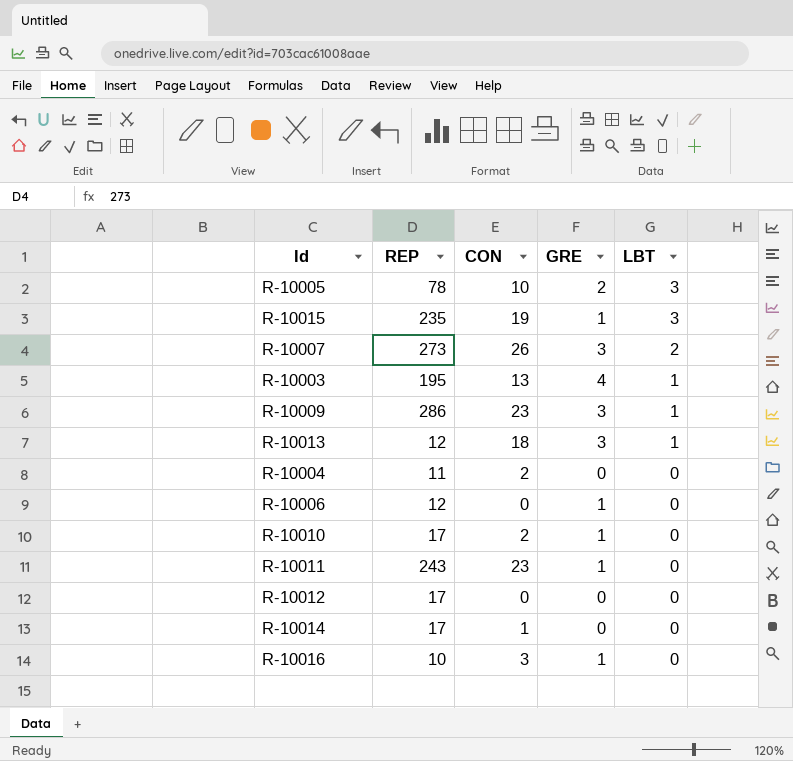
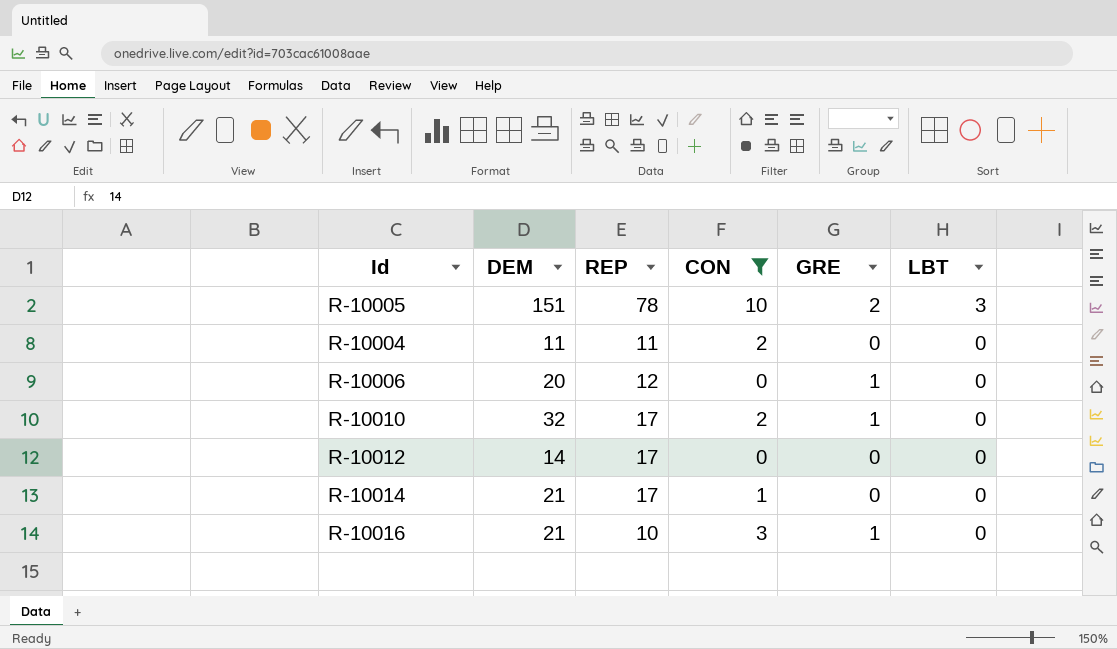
filter: none -> CON <= 10
column DEM | position: none -> 2

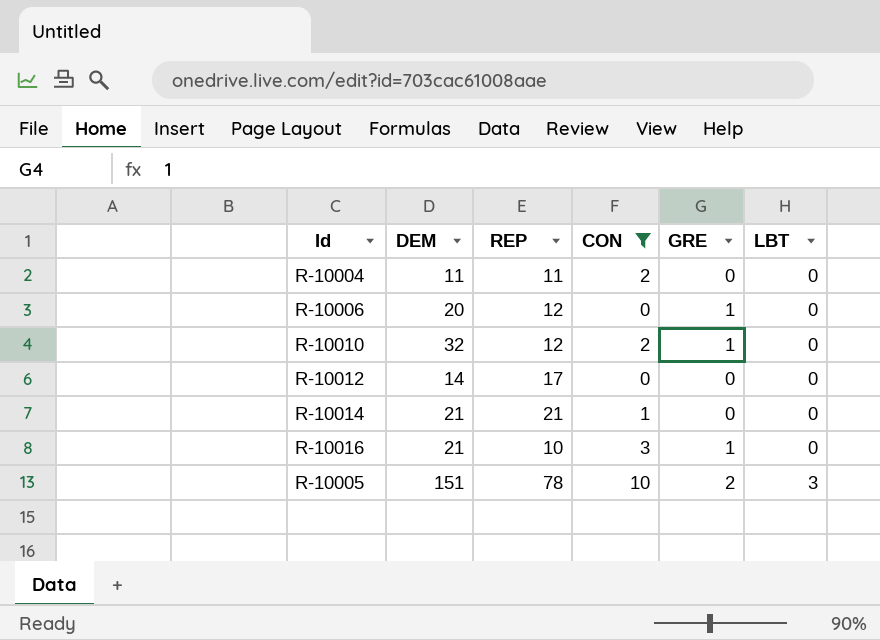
row order: LBT descending -> LBT ascending
R-10010 | REP: 17 -> 12
R-10014 | REP: 17 -> 21

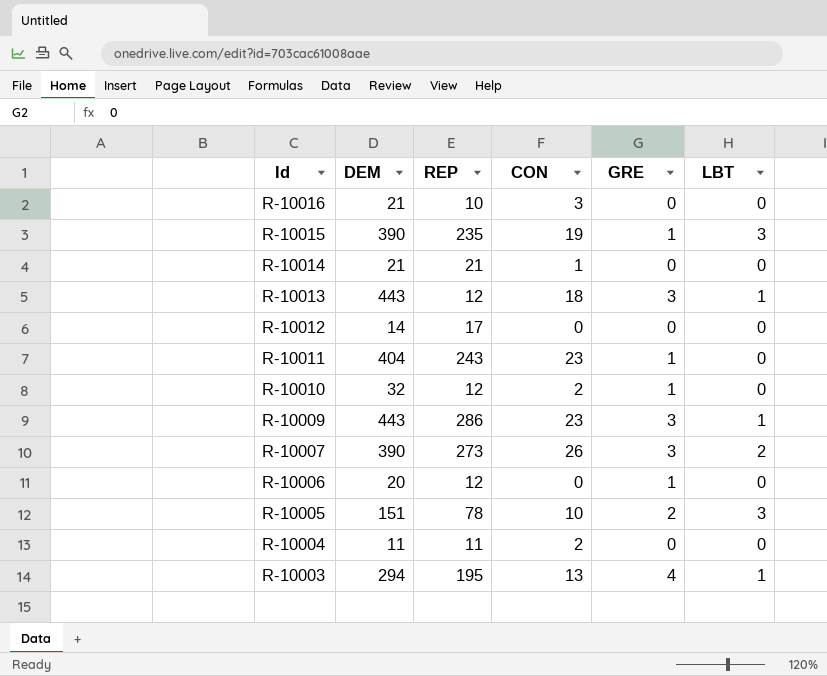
filter: CON <= 10 -> none
row order: LBT ascending -> Id descending
R-10016 | GRE: 1 -> 0

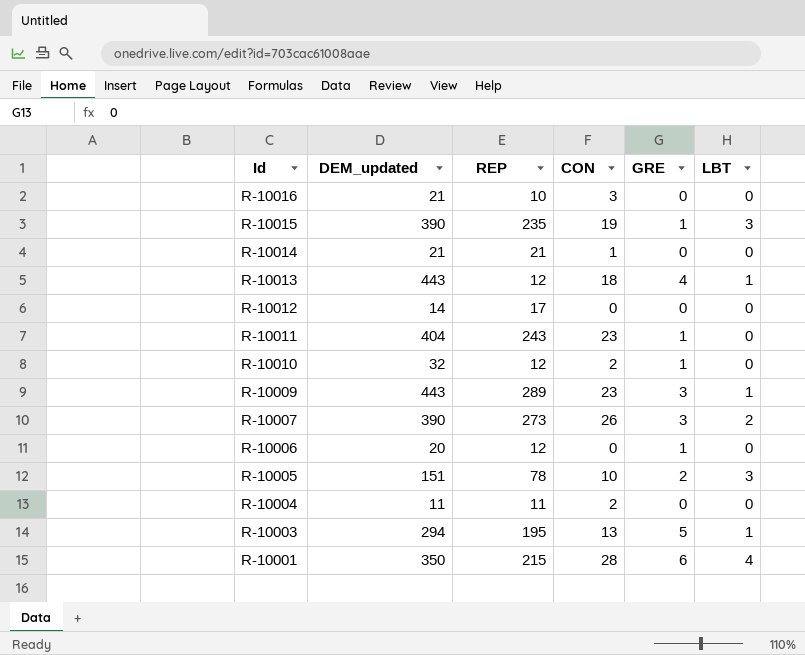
column name: DEM -> DEM_updated
R-10013 | GRE: 3 -> 4
R-10009 | REP: 286 -> 289
R-10003 | GRE: 4 -> 5
row R-10001: none -> 350 | 215 | 28 | 6 | 4

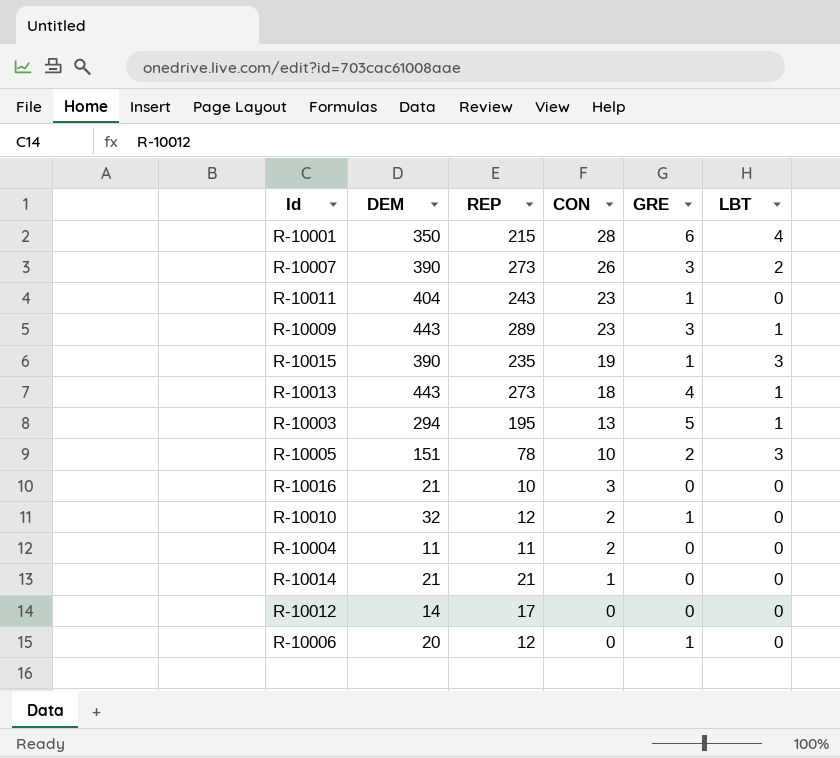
row order: Id descending -> CON descending
column name: DEM_updated -> DEM
R-10013 | REP: 12 -> 273

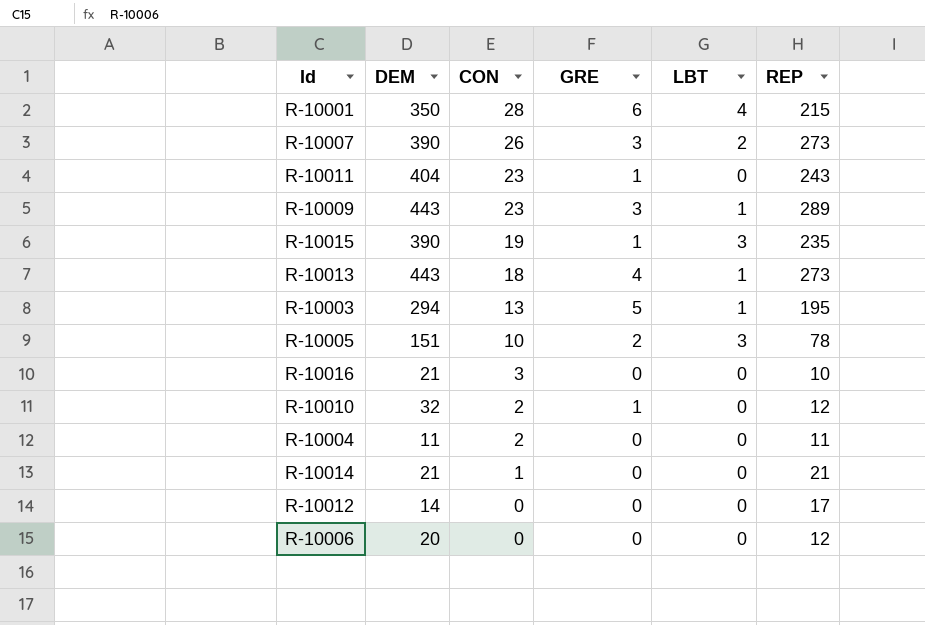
column REP | position: 3 -> 6
R-10006 | GRE: 1 -> 0

